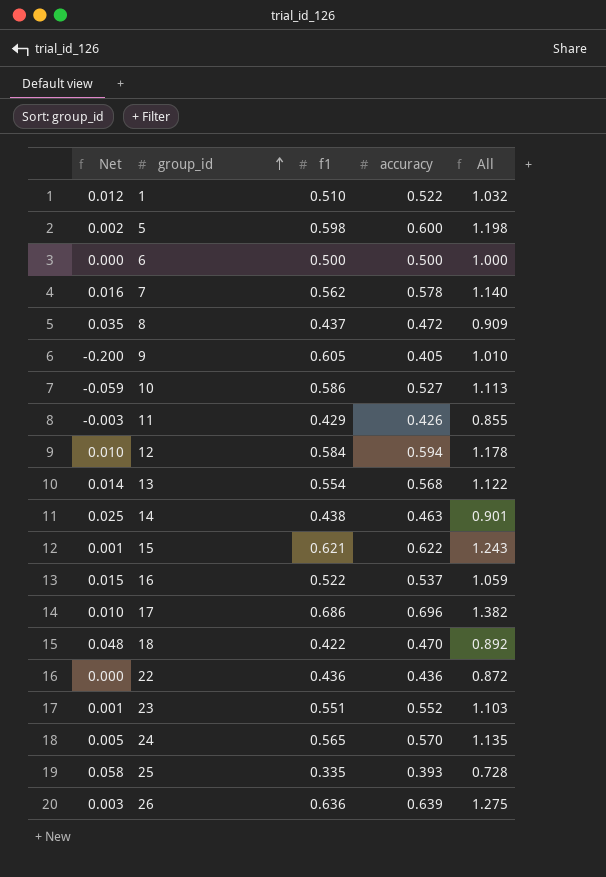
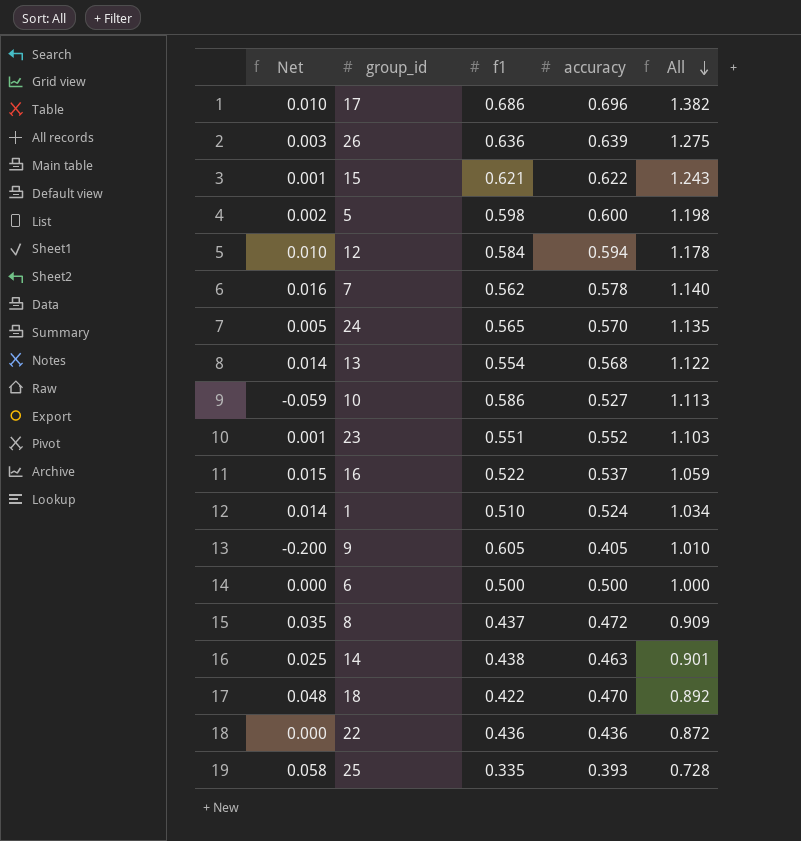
row order: group_id ascending -> All descending
row 11: -0.003 | 0.429 | 0.426 | 0.855 -> none
1 | Net: 0.012 -> 0.014
1 | accuracy: 0.522 -> 0.524
1 | All: 1.032 -> 1.034

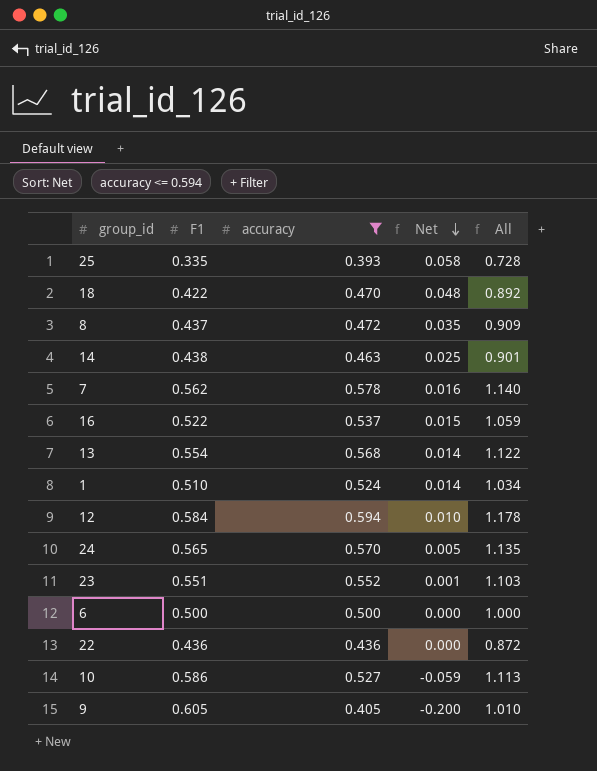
filter: none -> accuracy <= 0.594
row order: All descending -> Net descending
column name: f1 -> F1
column Net | position: 1 -> 4

